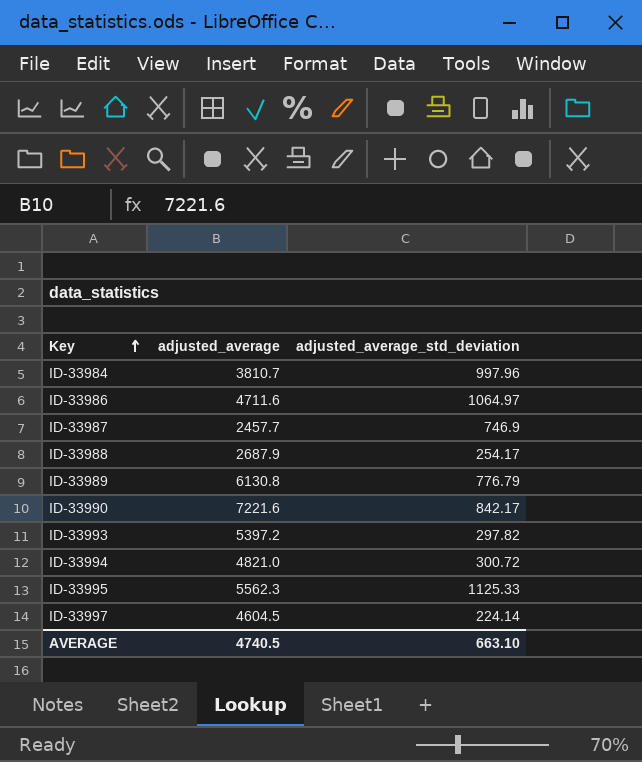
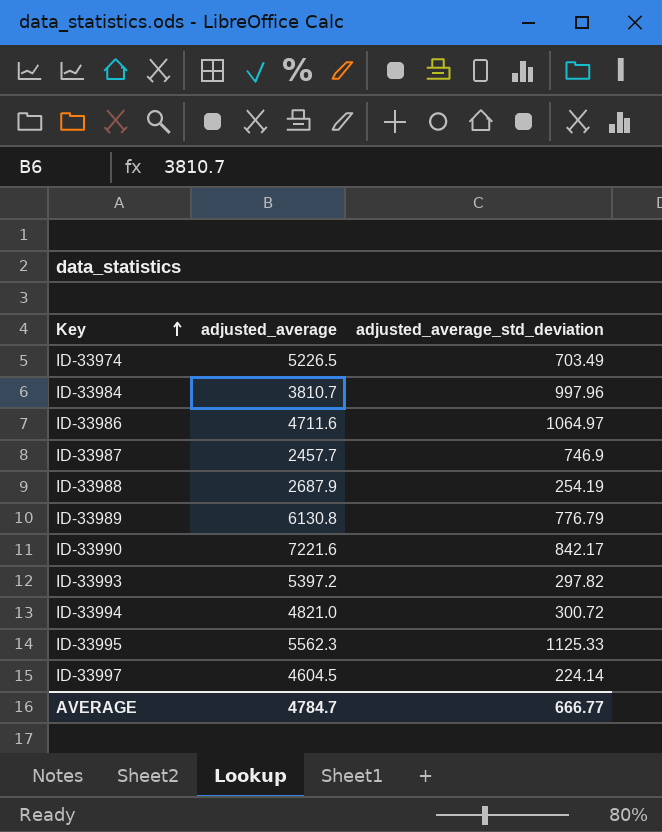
row ID-33974: none -> 5226.5 | 703.49
ID-33988 | adjusted_average_std_deviation: 254.17 -> 254.19
AVERAGE | adjusted_average: 4740.5 -> 4784.7
AVERAGE | adjusted_average_std_deviation: 663.10 -> 666.77

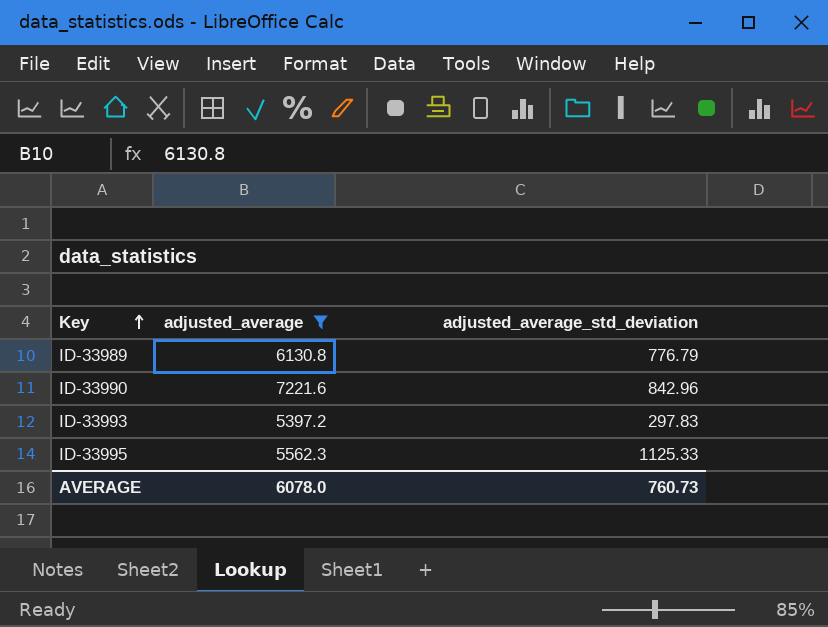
filter: none -> adjusted_average >= 5397.2
ID-33990 | adjusted_average_std_deviation: 842.17 -> 842.96
ID-33993 | adjusted_average_std_deviation: 297.82 -> 297.83
AVERAGE | adjusted_average: 4784.7 -> 6078.0
AVERAGE | adjusted_average_std_deviation: 666.77 -> 760.73

